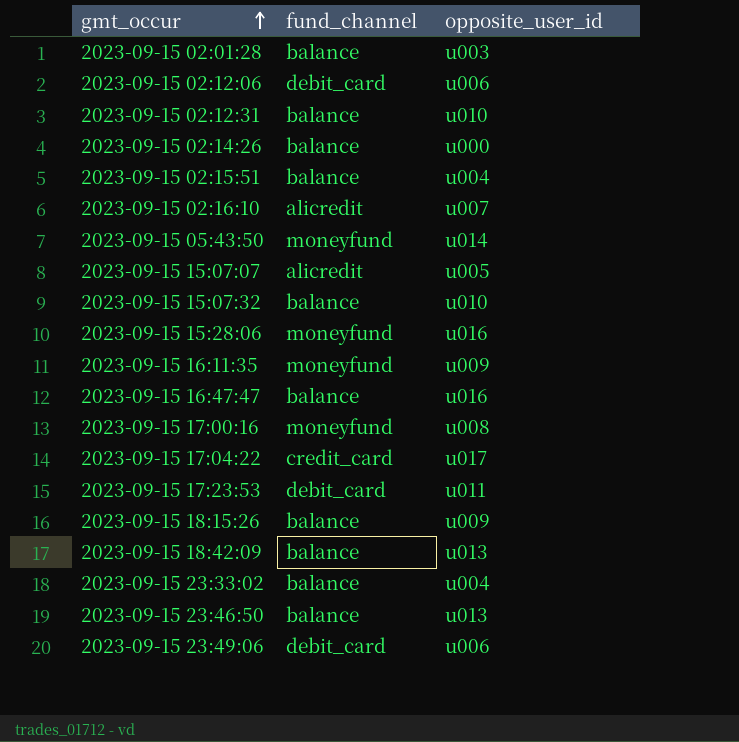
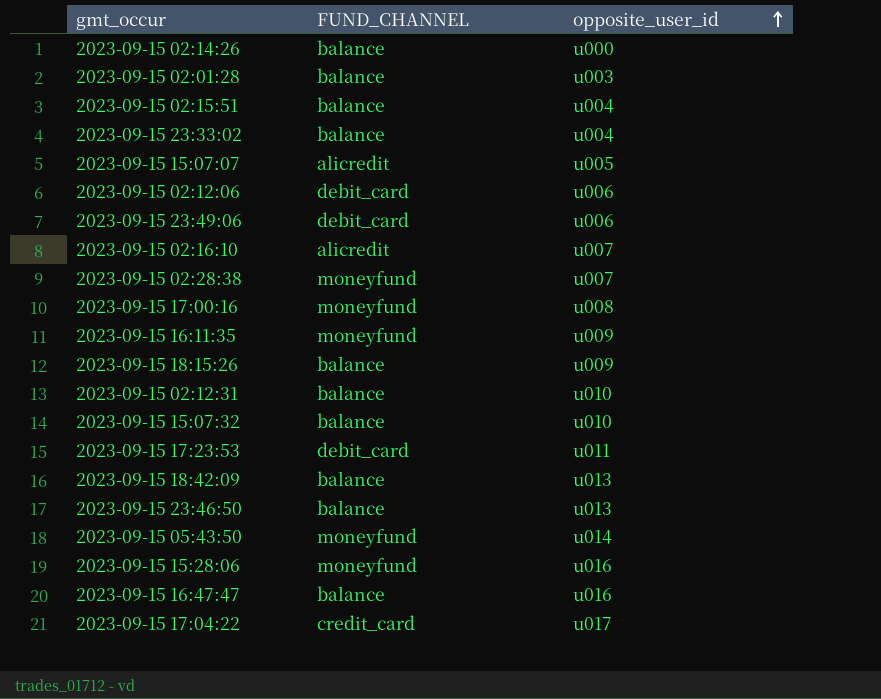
row order: gmt_occur ascending -> opposite_user_id ascending
column name: fund_channel -> FUND_CHANNEL
row 2023-09-15 02:28:38: none -> moneyfund | u007

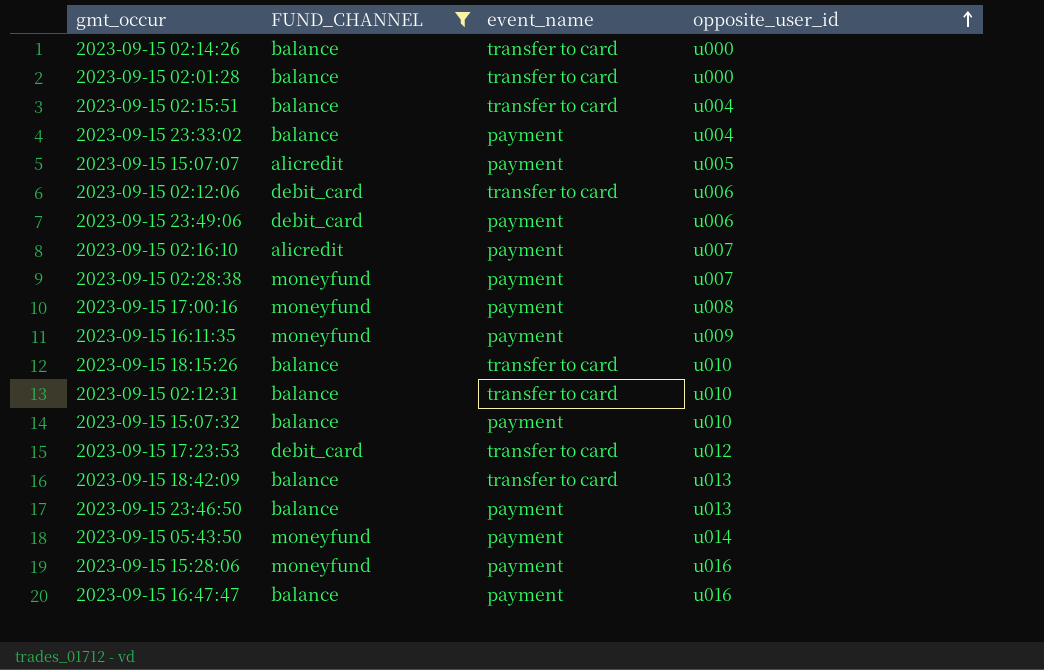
filter: none -> FUND_CHANNEL != credit_card
column event_name | position: none -> 3
2023-09-15 02:01:28 | opposite_user_id: u003 -> u000
2023-09-15 18:15:26 | opposite_user_id: u009 -> u010
2023-09-15 17:23:53 | opposite_user_id: u011 -> u012

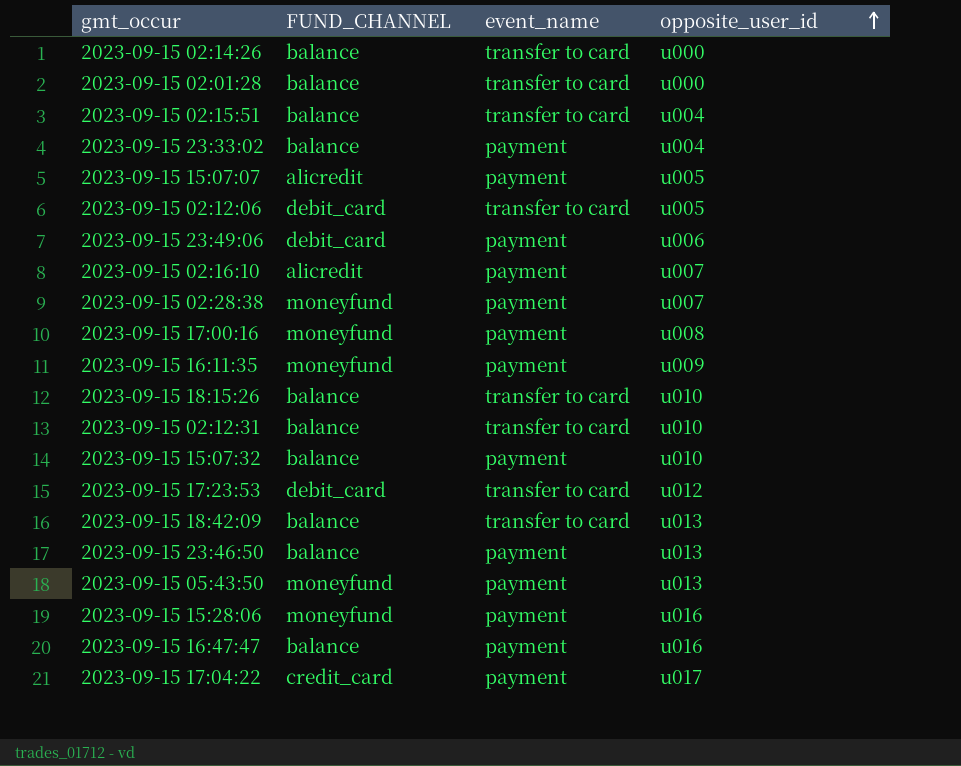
filter: FUND_CHANNEL != credit_card -> none
2023-09-15 02:12:06 | opposite_user_id: u006 -> u005
2023-09-15 05:43:50 | opposite_user_id: u014 -> u013

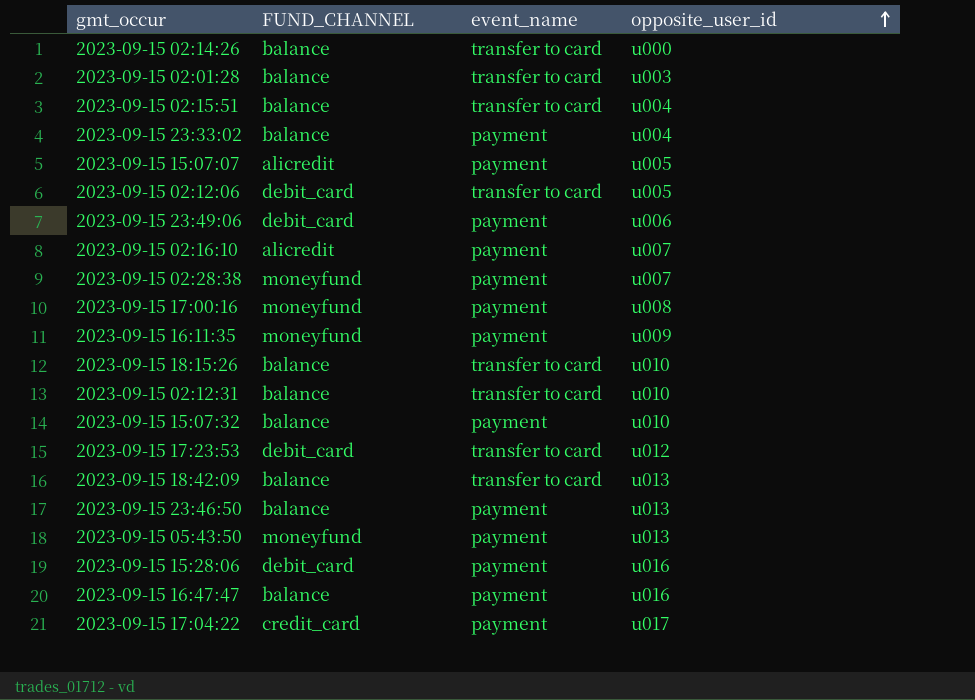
2023-09-15 02:01:28 | opposite_user_id: u000 -> u003
2023-09-15 15:28:06 | FUND_CHANNEL: moneyfund -> debit_card

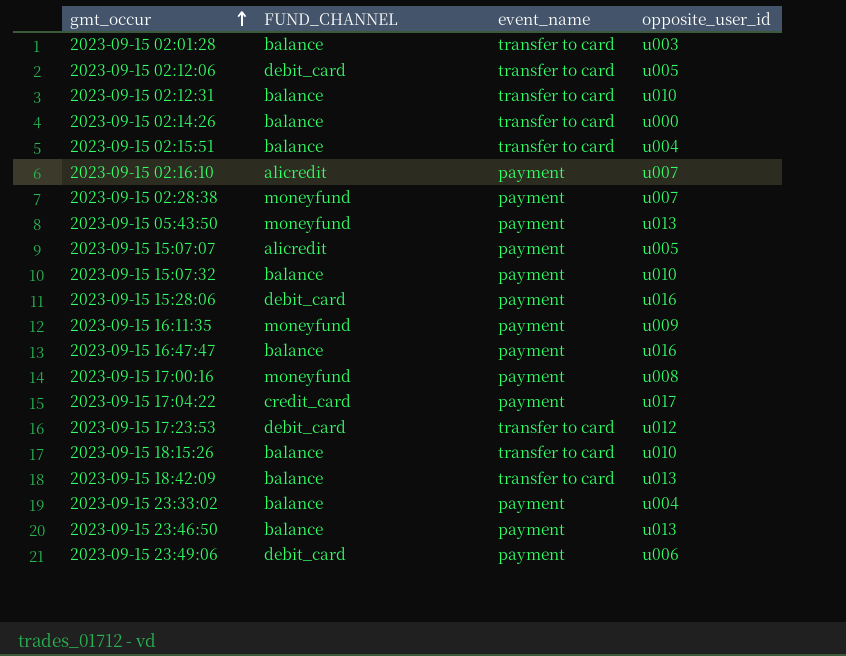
row order: opposite_user_id ascending -> gmt_occur ascending

